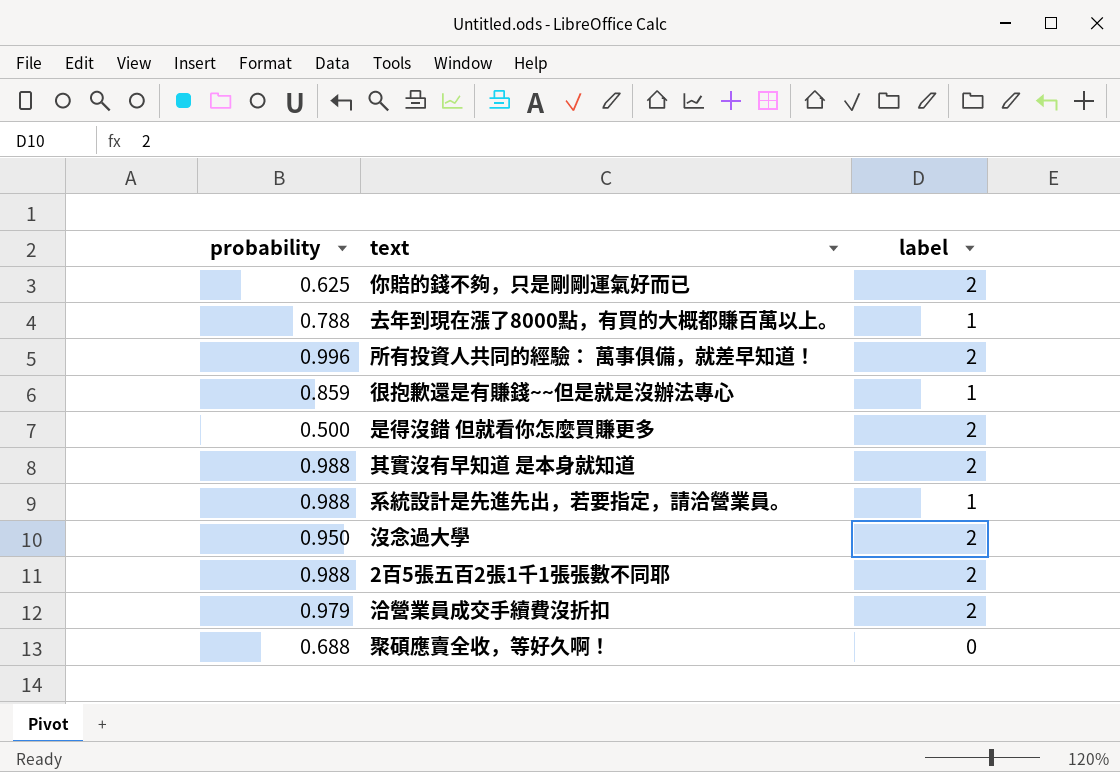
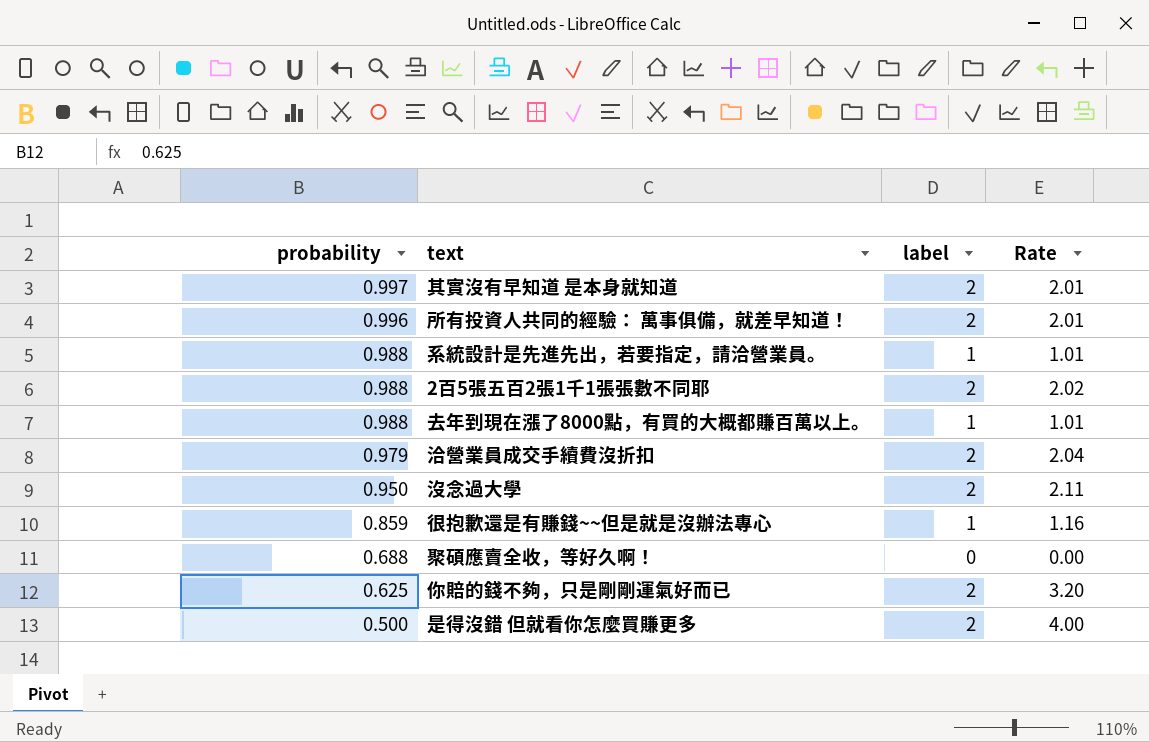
row order: none -> probability descending
column Rate | formula: none -> [label] / [probability]
其實沒有早知道 是本身就知道 | probability: 0.988 -> 0.997
去年到現在漲了8000點，有買的大概都賺百萬以上。 | probability: 0.788 -> 0.988

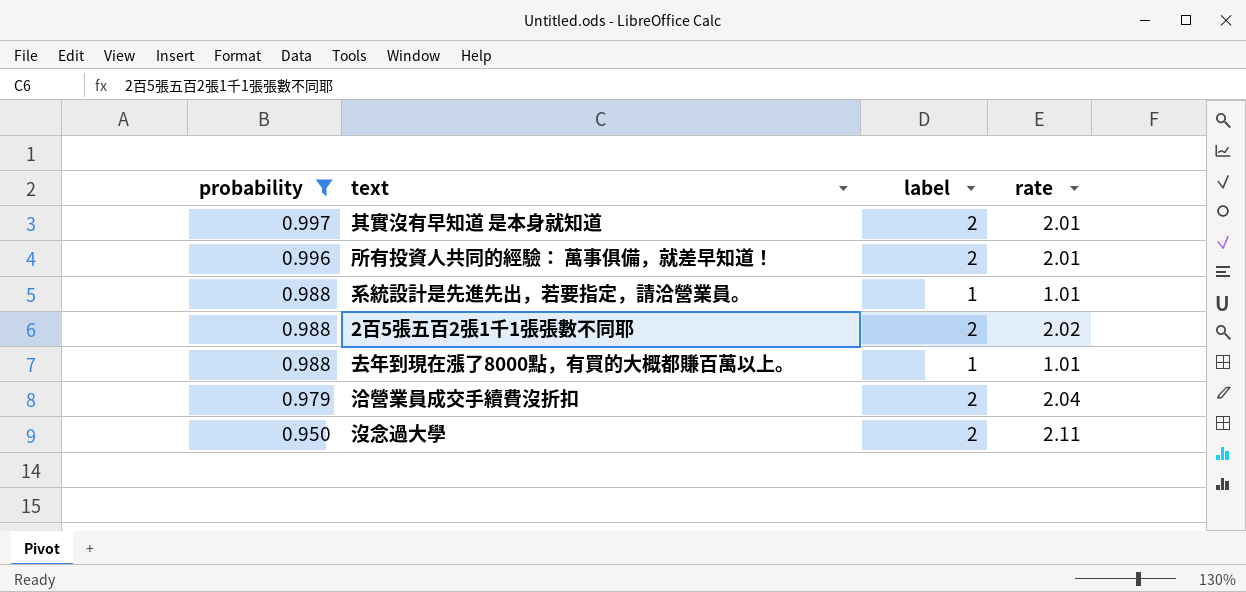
filter: none -> probability >= 0.950
column name: Rate -> rate

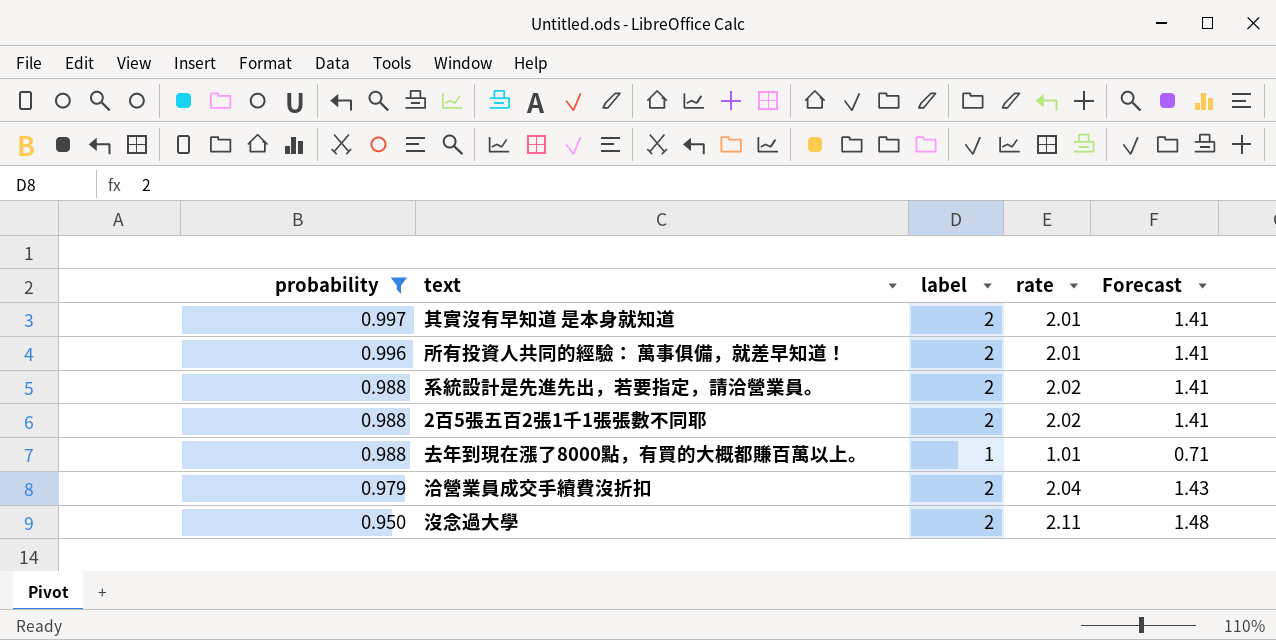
column Forecast | formula: none -> [rate] * 0.7
系統設計是先進先出，若要指定，請洽營業員。 | label: 1 -> 2
系統設計是先進先出，若要指定，請洽營業員。 | rate: 1.01 -> 2.02

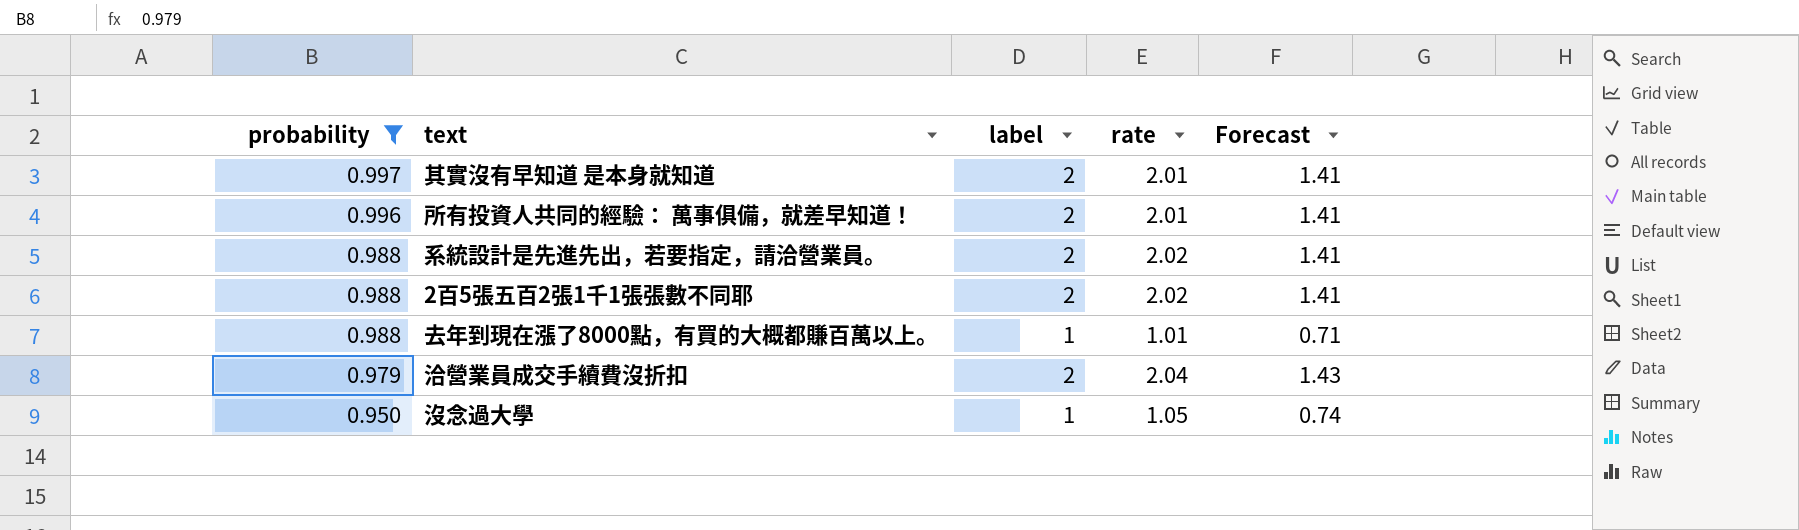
沒念過大學 | label: 2 -> 1
沒念過大學 | rate: 2.11 -> 1.05
沒念過大學 | Forecast: 1.48 -> 0.74

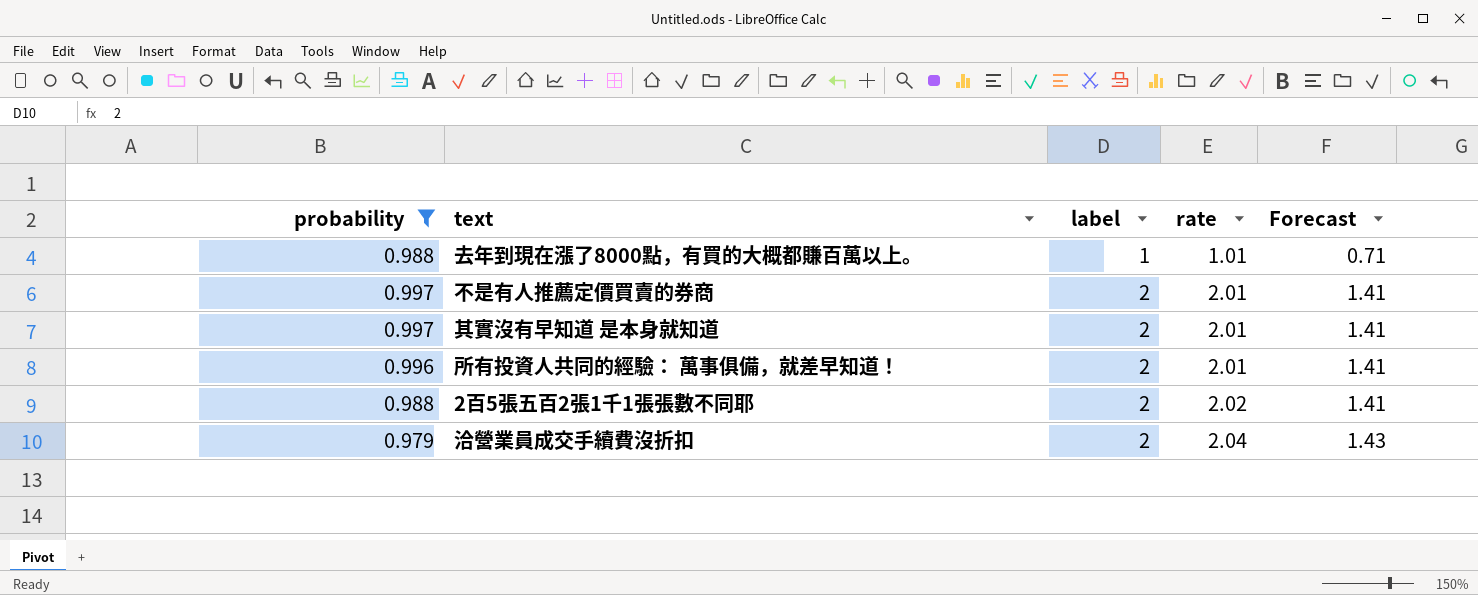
row order: probability descending -> label ascending
row 系統設計是先進先出，若要指定，請洽營業員。: 0.988 | 2 | 2.02 | 1.41 -> none
row 沒念過大學: 0.950 | 1 | 1.05 | 0.74 -> none
row 不是有人推薦定價買賣的券商: none -> 0.997 | 2 | 2.01 | 1.41

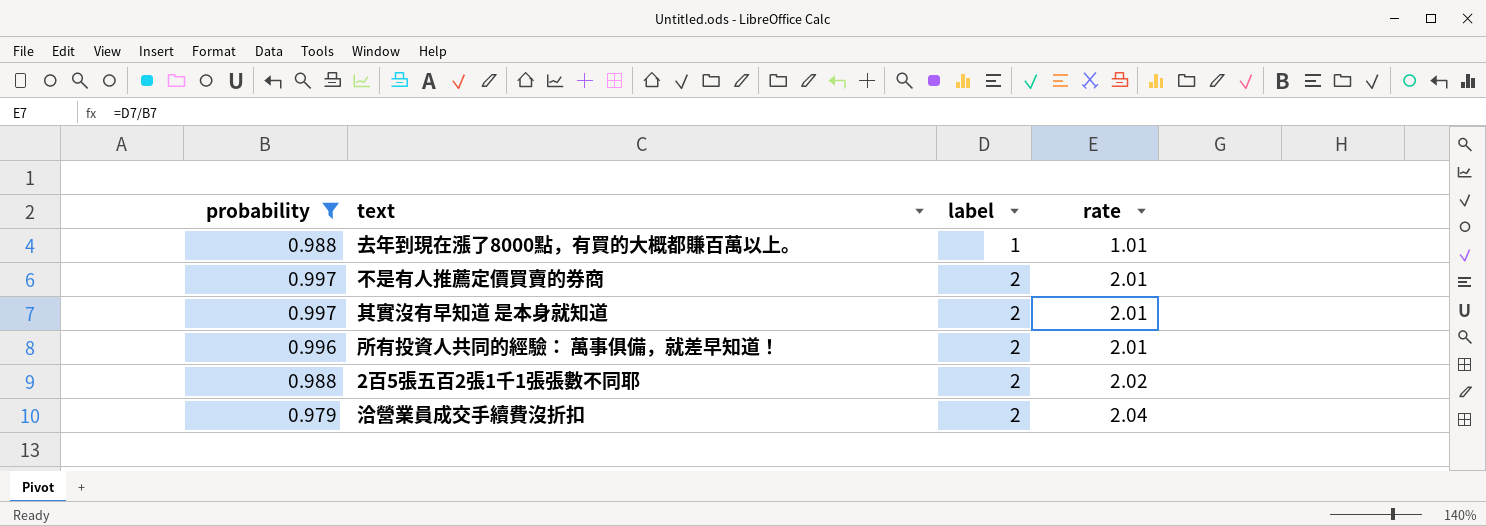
column Forecast | formula: [rate] * 0.7 -> none

